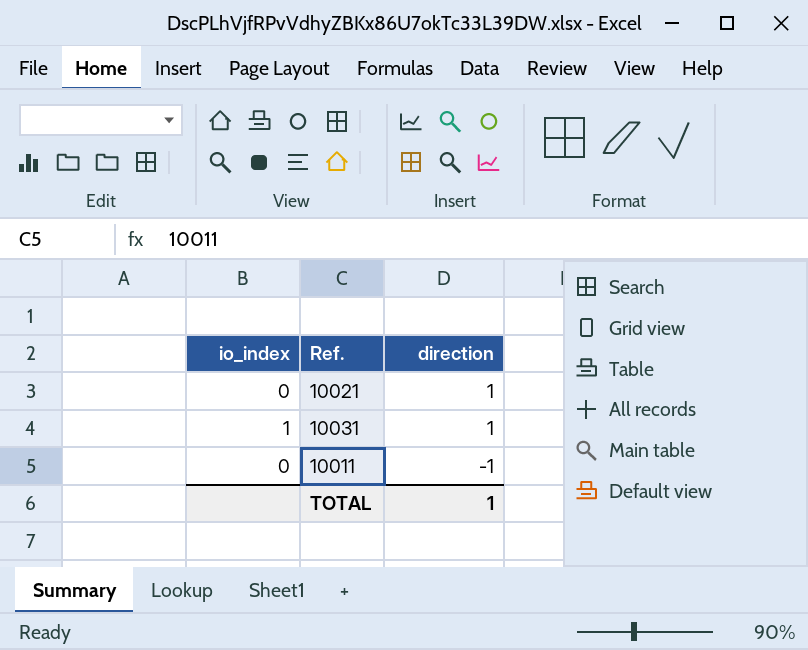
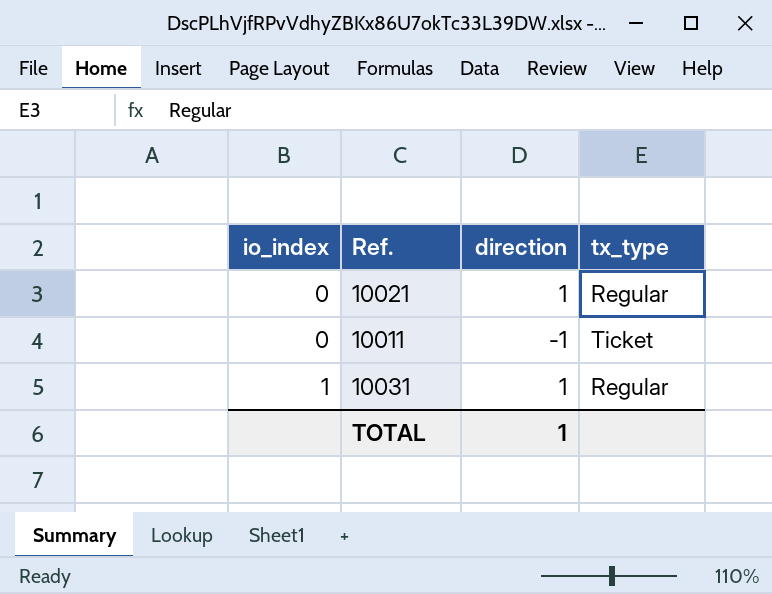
row order: direction descending -> io_index ascending
column tx_type | position: none -> 4

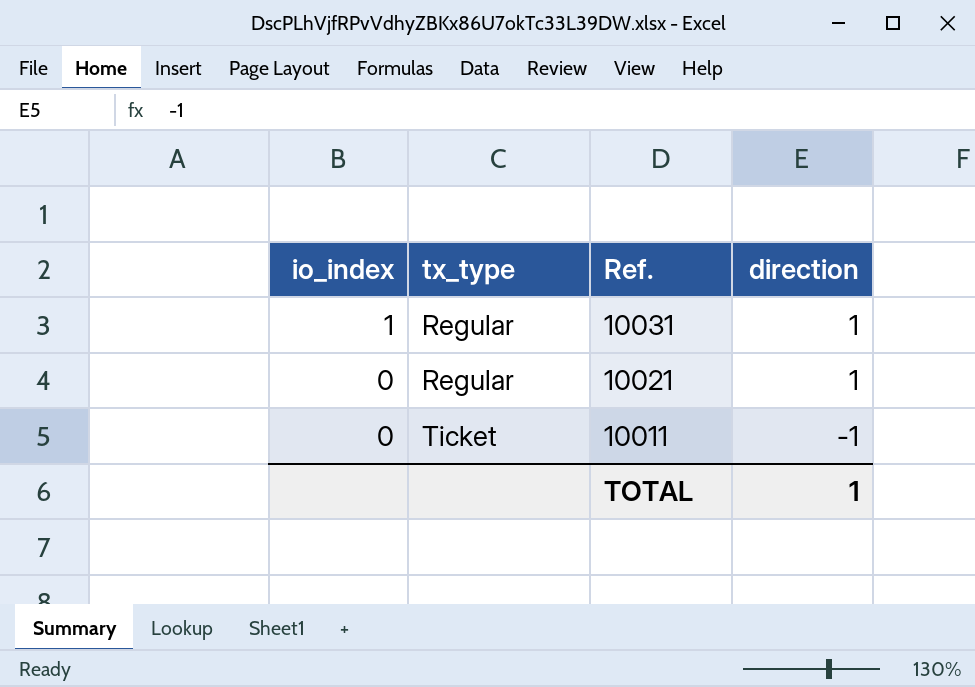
row order: io_index ascending -> io_index descending
column tx_type | position: 4 -> 2

